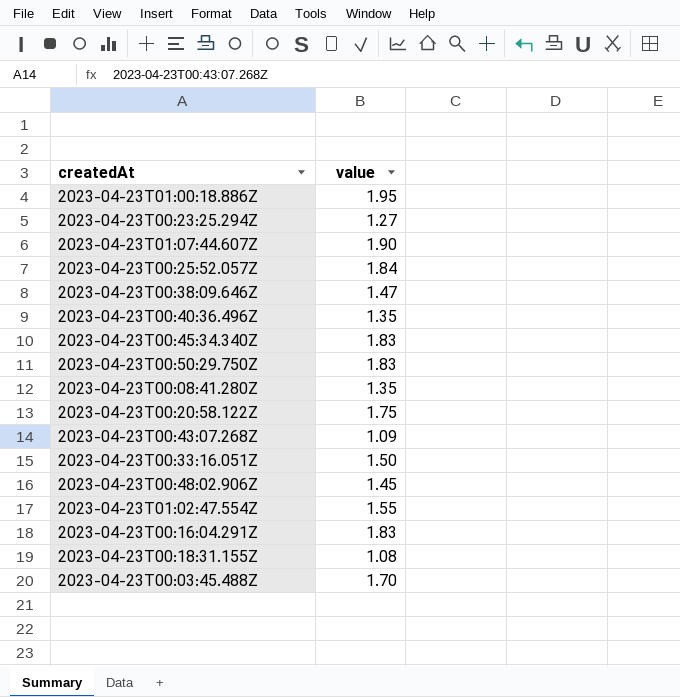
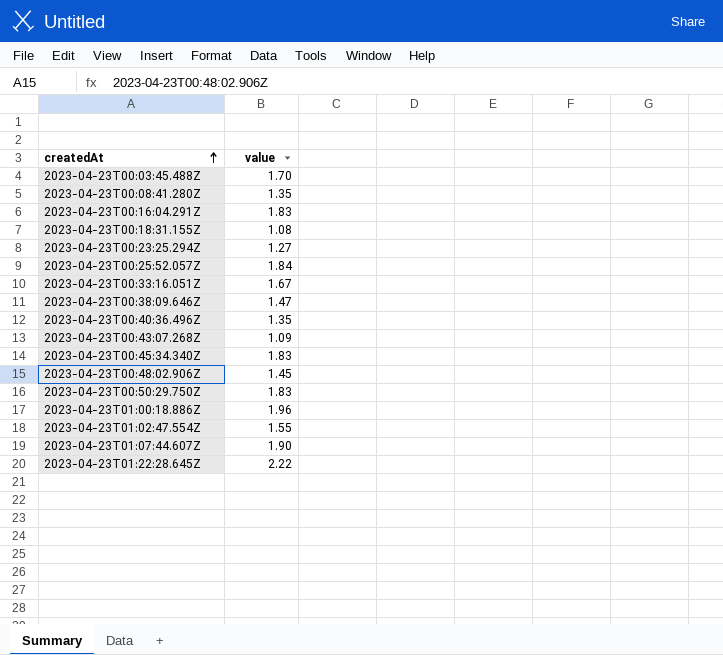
row order: none -> createdAt ascending
row 2023-04-23T00:20:58.122Z: 1.75 -> none
2023-04-23T00:33:16.051Z | value: 1.50 -> 1.67
2023-04-23T01:00:18.886Z | value: 1.95 -> 1.96
row 2023-04-23T01:22:28.645Z: none -> 2.22

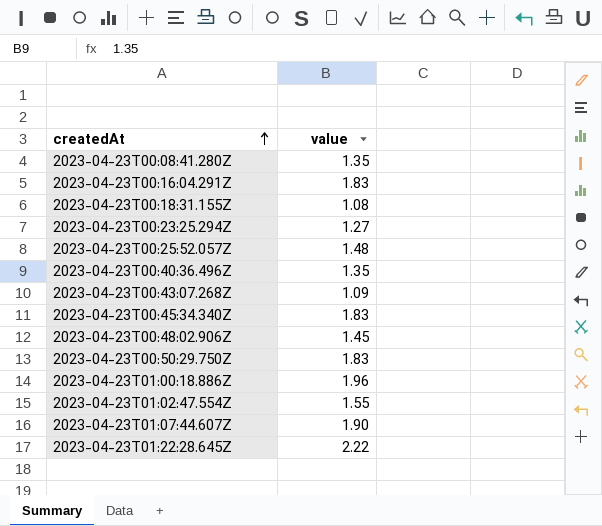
row 2023-04-23T00:03:45.488Z: 1.70 -> none
row 2023-04-23T00:33:16.051Z: 1.67 -> none
row 2023-04-23T00:38:09.646Z: 1.47 -> none
2023-04-23T00:25:52.057Z | value: 1.84 -> 1.48

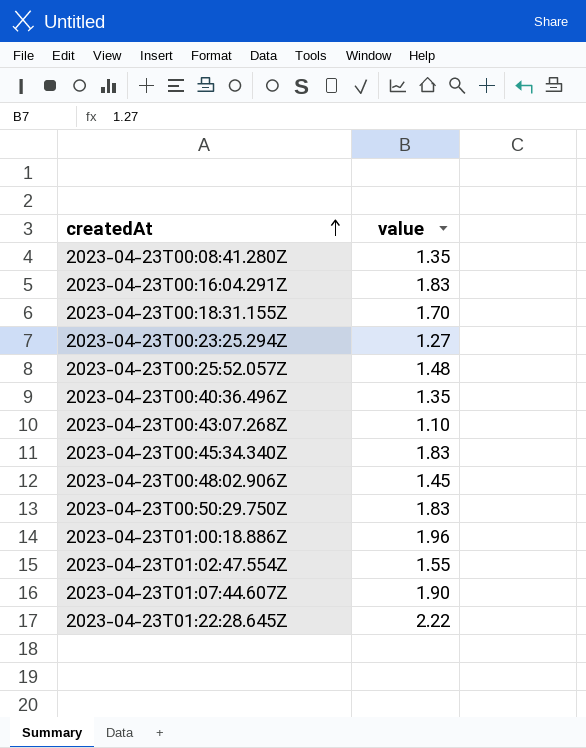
2023-04-23T00:18:31.155Z | value: 1.08 -> 1.70
2023-04-23T00:43:07.268Z | value: 1.09 -> 1.10

